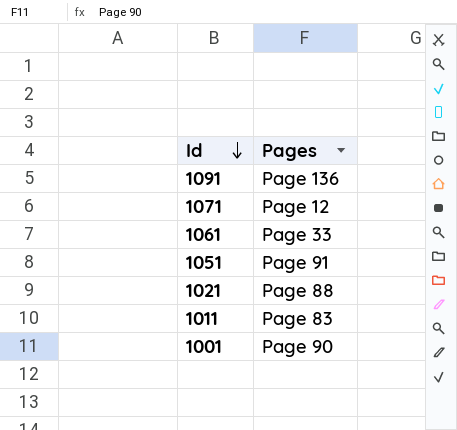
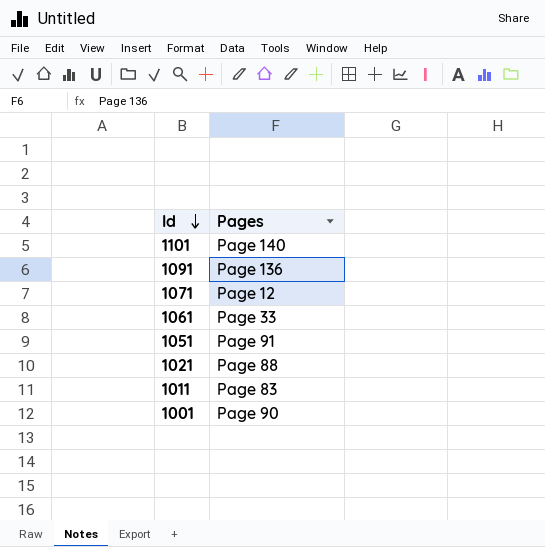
row 1101: none -> Page 140

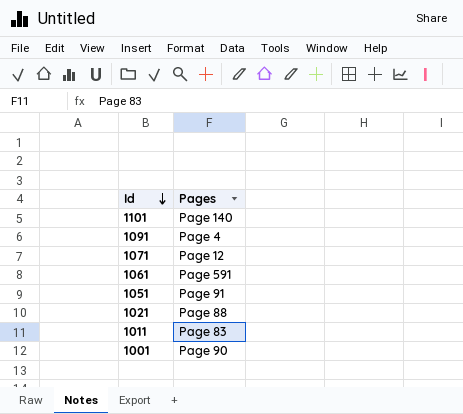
1091 | Pages: Page 136 -> Page 4
1061 | Pages: Page 33 -> Page 591

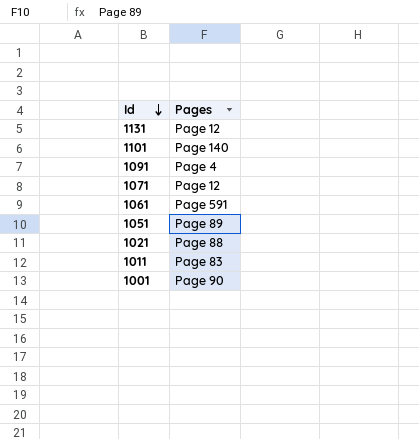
row 1131: none -> Page 12
1051 | Pages: Page 91 -> Page 89

